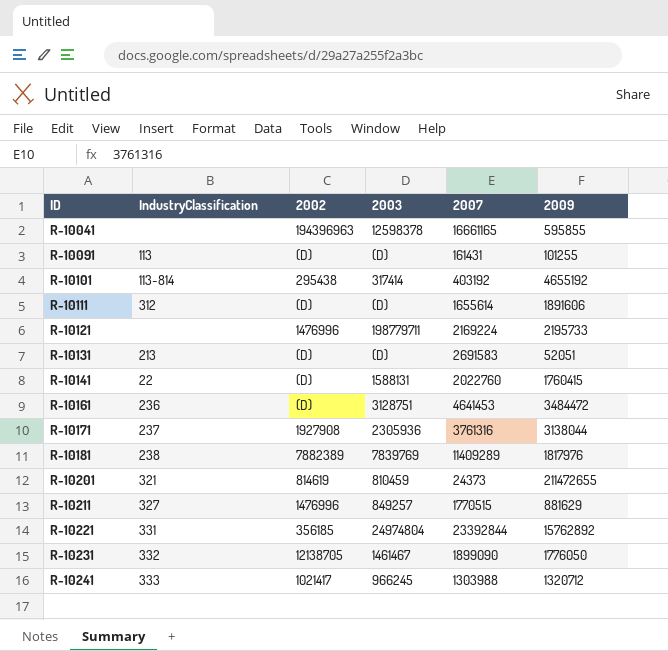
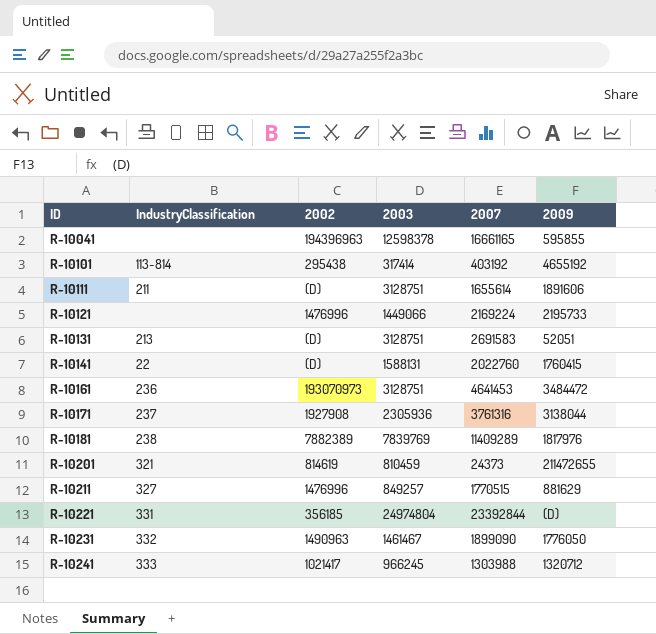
row R-10091: 113 | (D) | (D) | 161431 | 101255 -> none
R-10111 | IndustryClassification: 312 -> 211
R-10111 | 2003: (D) -> 3128751
R-10121 | 2003: 198779711 -> 1449066
R-10131 | 2003: (D) -> 3128751
R-10161 | 2002: (D) -> 193070973
R-10221 | 2009: 15762892 -> (D)
R-10231 | 2002: 12138705 -> 1490963

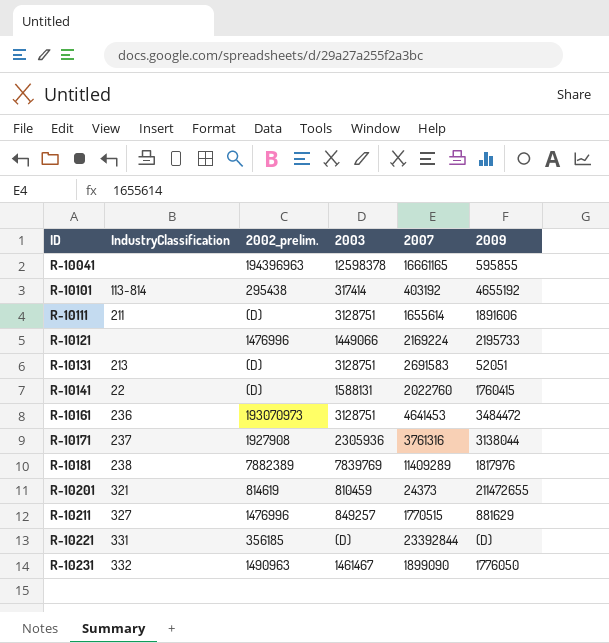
column name: 2002 -> 2002_prelim.
row R-10241: 333 | 1021417 | 966245 | 1303988 | 1320712 -> none
R-10221 | 2003: 24974804 -> (D)

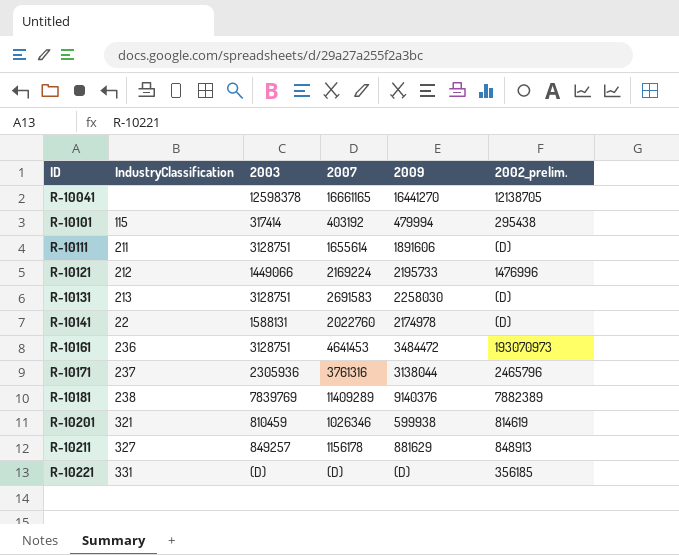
column 2002_prelim. | position: 3 -> 6
row R-10231: 332 | 1490963 | 1461467 | 1899090 | 1776050 -> none
R-10041 | 2009: 595855 -> 16441270
R-10041 | 2002_prelim.: 194396963 -> 12138705
R-10101 | IndustryClassification: 113-814 -> 115
R-10101 | 2009: 4655192 -> 479994
R-10121 | IndustryClassification: none -> 212
R-10131 | 2009: 52051 -> 2258030
R-10141 | 2009: 1760415 -> 2174978
R-10171 | 2002_prelim.: 1927908 -> 2465796
R-10181 | 2009: 1817976 -> 9140376
R-10201 | 2007: 24373 -> 1026346
R-10201 | 2009: 211472655 -> 599938
R-10211 | 2007: 1770515 -> 1156178
R-10211 | 2002_prelim.: 1476996 -> 848913
R-10221 | 2007: 23392844 -> (D)

